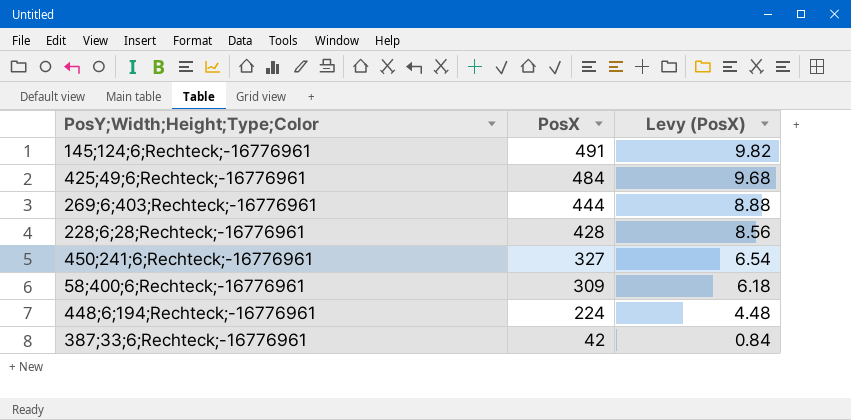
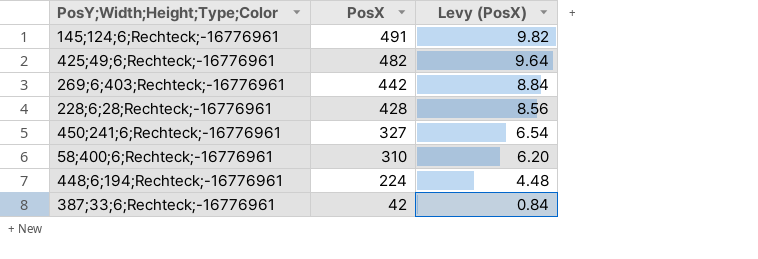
425;49;6;Rechteck;-16776961 | PosX: 484 -> 482
425;49;6;Rechteck;-16776961 | Levy (PosX): 9.68 -> 9.64
269;6;403;Rechteck;-16776961 | PosX: 444 -> 442
269;6;403;Rechteck;-16776961 | Levy (PosX): 8.88 -> 8.84
58;400;6;Rechteck;-16776961 | PosX: 309 -> 310
58;400;6;Rechteck;-16776961 | Levy (PosX): 6.18 -> 6.20

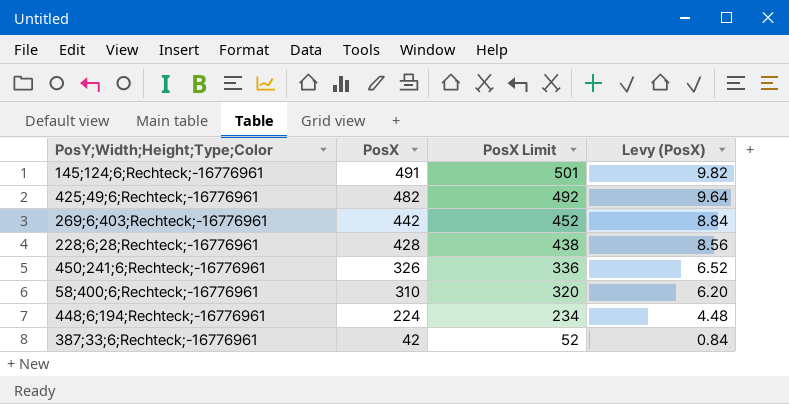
column PosX Limit | formula: none -> [PosX] + 10
450;241;6;Rechteck;-16776961 | PosX: 327 -> 326
450;241;6;Rechteck;-16776961 | Levy (PosX): 6.54 -> 6.52

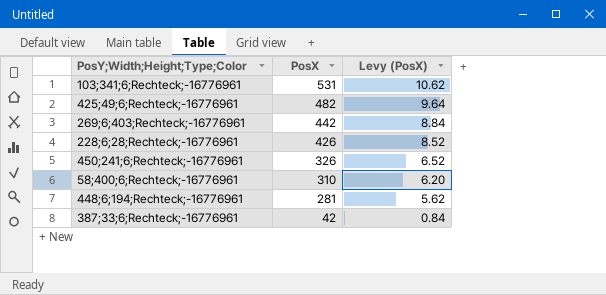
column PosX Limit | formula: [PosX] + 10 -> none
row 145;124;6;Rechteck;-16776961: 491 | 501 | 9.82 -> none
row 103;341;6;Rechteck;-16776961: none -> 531 | 10.62
228;6;28;Rechteck;-16776961 | PosX: 428 -> 426
228;6;28;Rechteck;-16776961 | Levy (PosX): 8.56 -> 8.52
448;6;194;Rechteck;-16776961 | PosX: 224 -> 281
448;6;194;Rechteck;-16776961 | Levy (PosX): 4.48 -> 5.62

